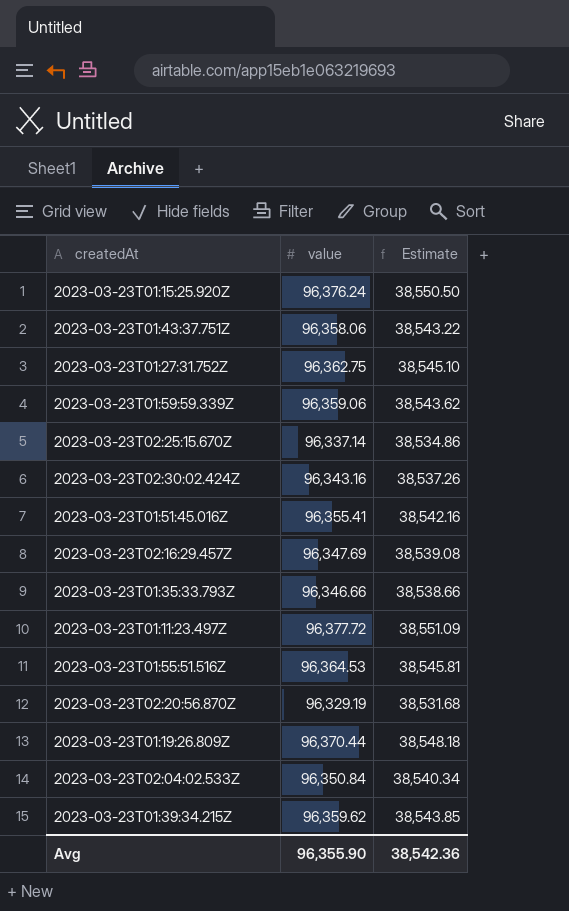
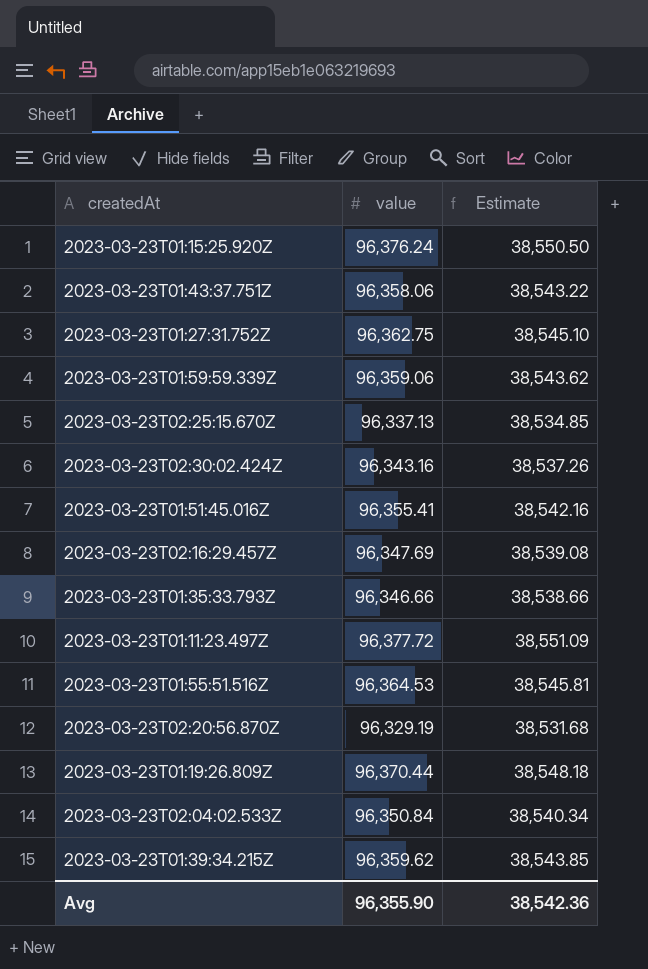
2023-03-23T02:25:15.670Z | value: 96,337.14 -> 96,337.13
2023-03-23T02:25:15.670Z | Estimate: 38,534.86 -> 38,534.85

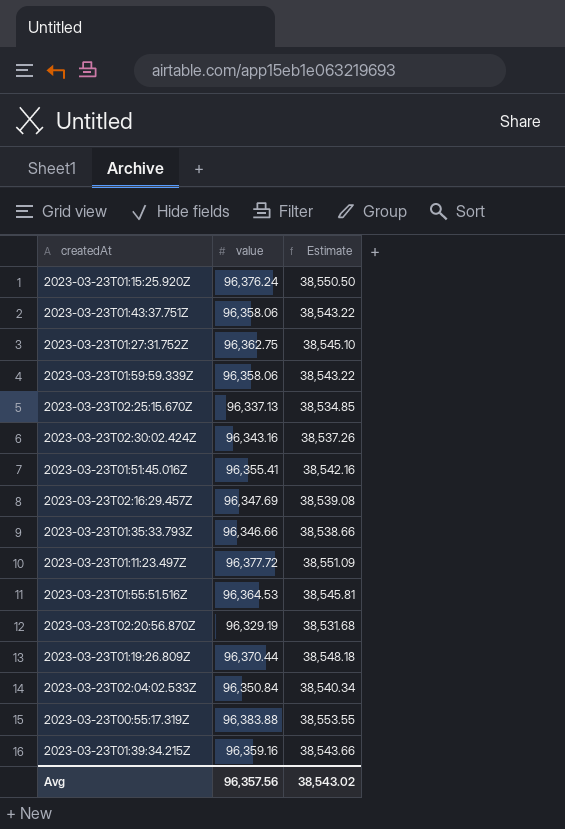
2023-03-23T01:59:59.339Z | value: 96,359.06 -> 96,358.06
2023-03-23T01:59:59.339Z | Estimate: 38,543.62 -> 38,543.22
row 2023-03-23T00:55:17.319Z: none -> 96,383.88 | 38,553.55
2023-03-23T01:39:34.215Z | value: 96,359.62 -> 96,359.16
2023-03-23T01:39:34.215Z | Estimate: 38,543.85 -> 38,543.66
Avg | value: 96,355.90 -> 96,357.56
Avg | Estimate: 38,542.36 -> 38,543.02

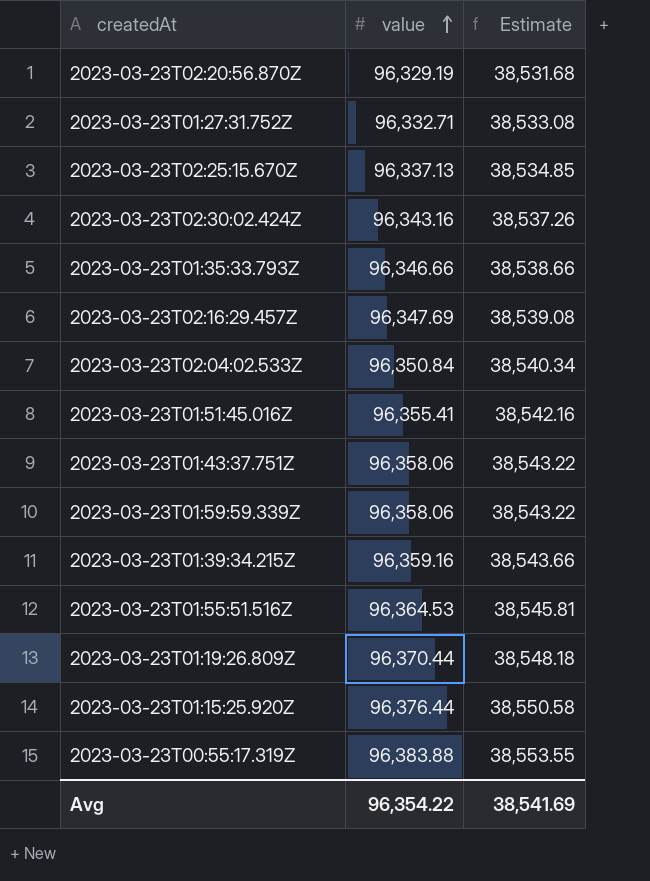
row order: none -> value ascending
row 2023-03-23T01:11:23.497Z: 96,377.72 | 38,551.09 -> none
2023-03-23T01:27:31.752Z | value: 96,362.75 -> 96,332.71
2023-03-23T01:27:31.752Z | Estimate: 38,545.10 -> 38,533.08
2023-03-23T01:15:25.920Z | value: 96,376.24 -> 96,376.44
2023-03-23T01:15:25.920Z | Estimate: 38,550.50 -> 38,550.58
Avg | value: 96,357.56 -> 96,354.22
Avg | Estimate: 38,543.02 -> 38,541.69

